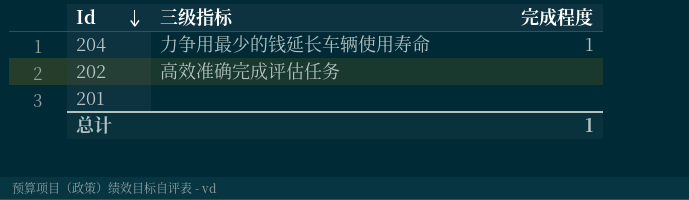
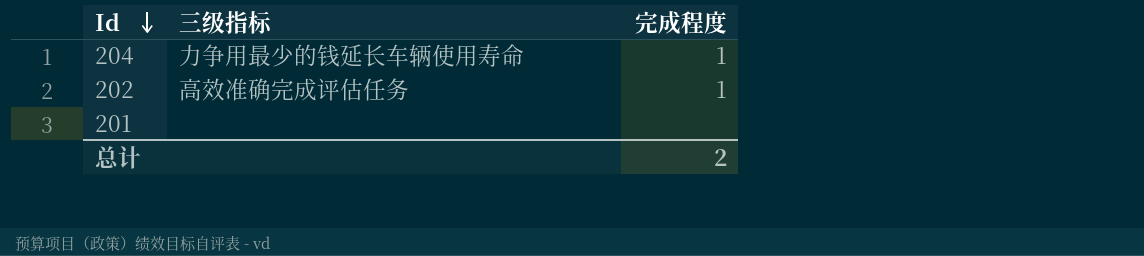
202 | 完成程度: none -> 1
总计 | 完成程度: 1 -> 2

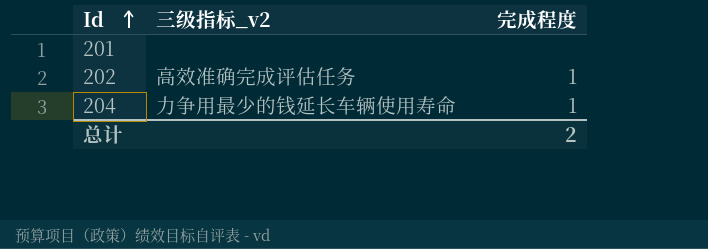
row order: Id descending -> Id ascending
column name: 三级指标 -> 三级指标_v2

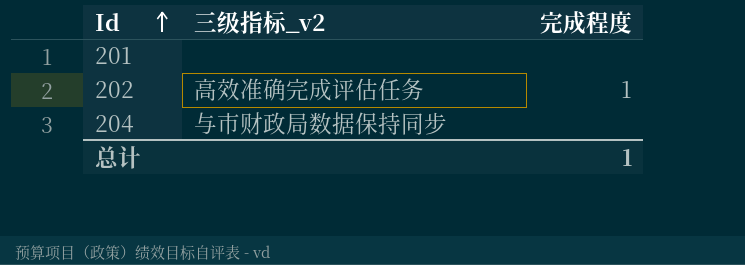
204 | 三级指标_v2: 力争用最少的钱延长车辆使用寿命 -> 与市财政局数据保持同步
204 | 完成程度: 1 -> none
总计 | 完成程度: 2 -> 1

